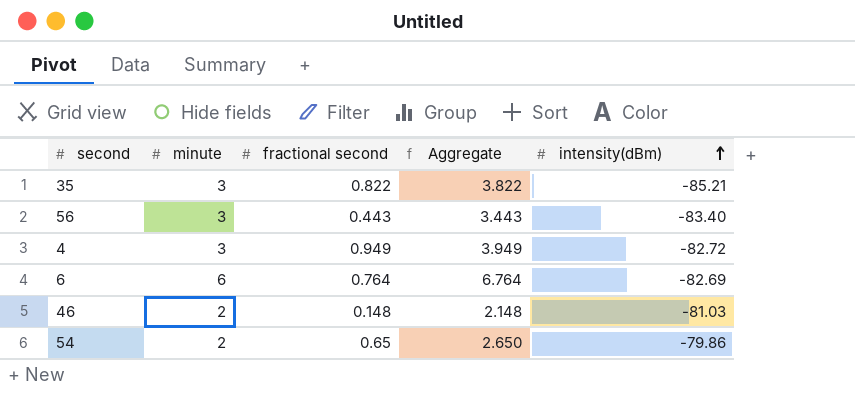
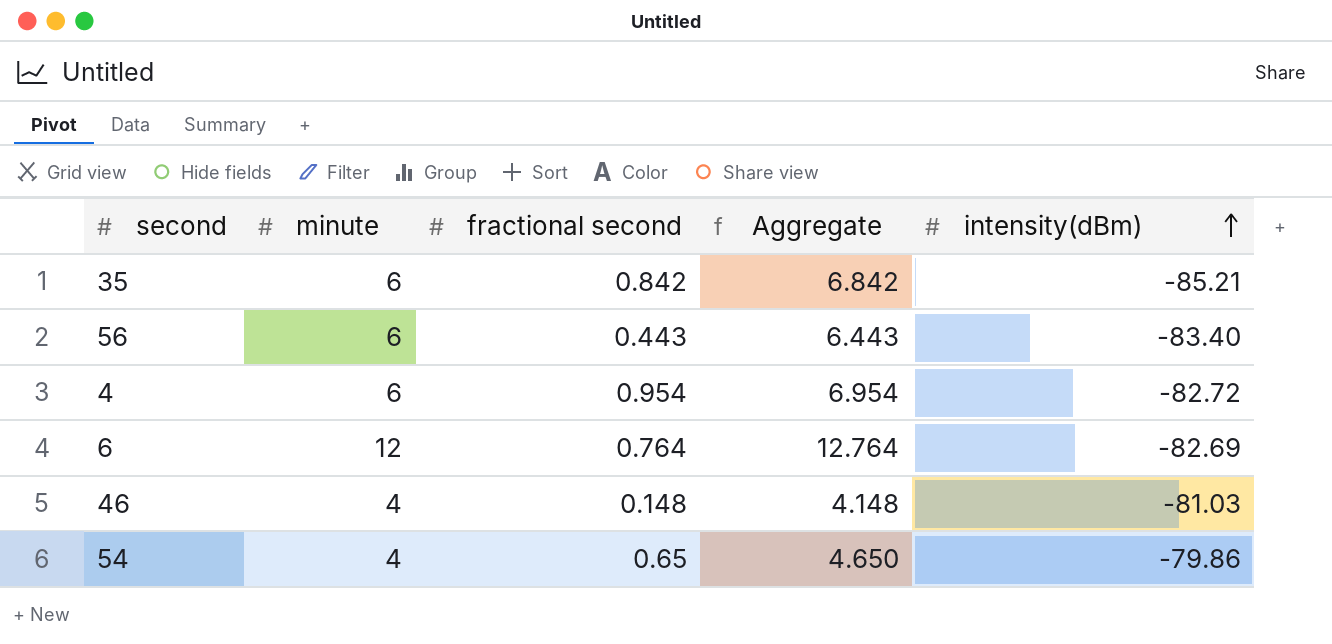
35 | minute: 3 -> 6
35 | fractional second: 0.822 -> 0.842
35 | Aggregate: 3.822 -> 6.842
56 | minute: 3 -> 6
56 | Aggregate: 3.443 -> 6.443
4 | minute: 3 -> 6
4 | fractional second: 0.949 -> 0.954
4 | Aggregate: 3.949 -> 6.954
6 | minute: 6 -> 12
6 | Aggregate: 6.764 -> 12.764
46 | minute: 2 -> 4
46 | Aggregate: 2.148 -> 4.148
54 | minute: 2 -> 4
54 | Aggregate: 2.650 -> 4.650

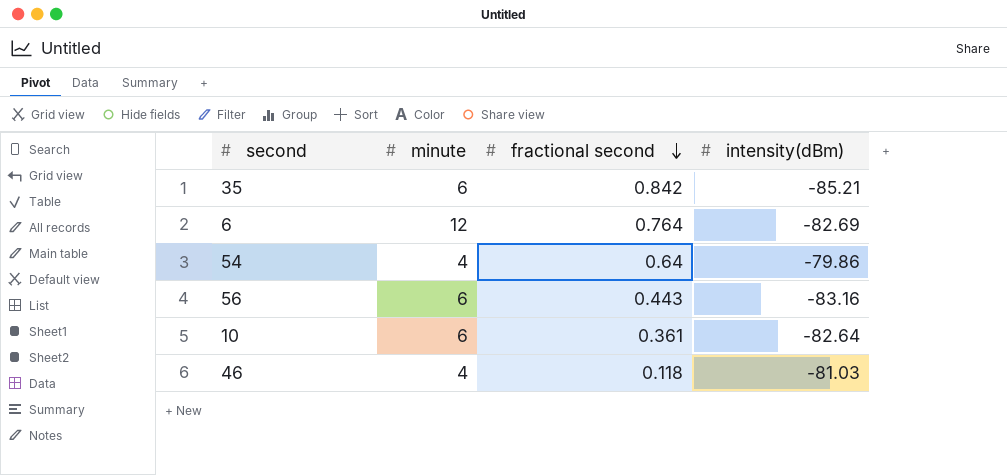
row order: intensity(dBm) ascending -> fractional second descending
column Aggregate | formula: [minute] + [fractional second] -> none
row 4: 6 | 0.954 | 6.954 | -82.72 -> none
54 | fractional second: 0.65 -> 0.64
56 | intensity(dBm): -83.40 -> -83.16
row 10: none -> 6 | 0.361 | -82.64
46 | fractional second: 0.148 -> 0.118

